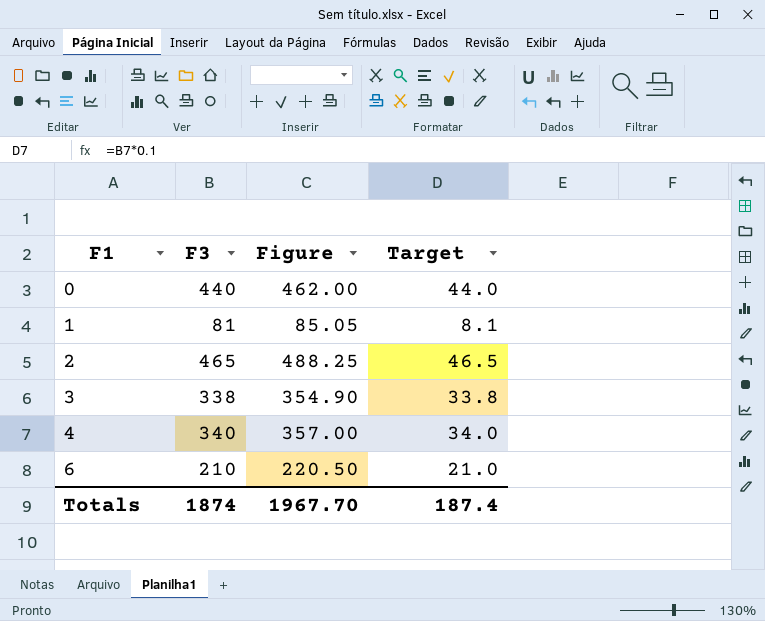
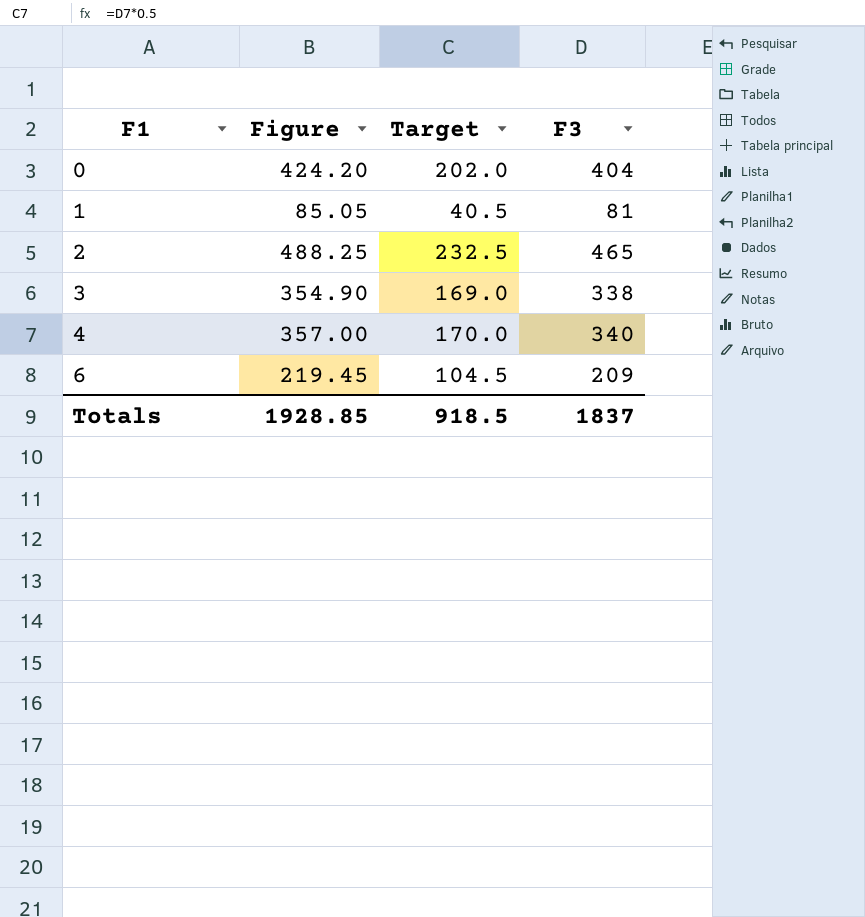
column Target | formula: [F3] * 0.1 -> [F3] * 0.5
column F3 | position: 2 -> 4
0 | Figure: 462.00 -> 424.20
0 | F3: 440 -> 404
6 | Figure: 220.50 -> 219.45
6 | F3: 210 -> 209
Totals | Figure: 1967.70 -> 1928.85
Totals | Target: 187.4 -> 918.5
Totals | F3: 1874 -> 1837

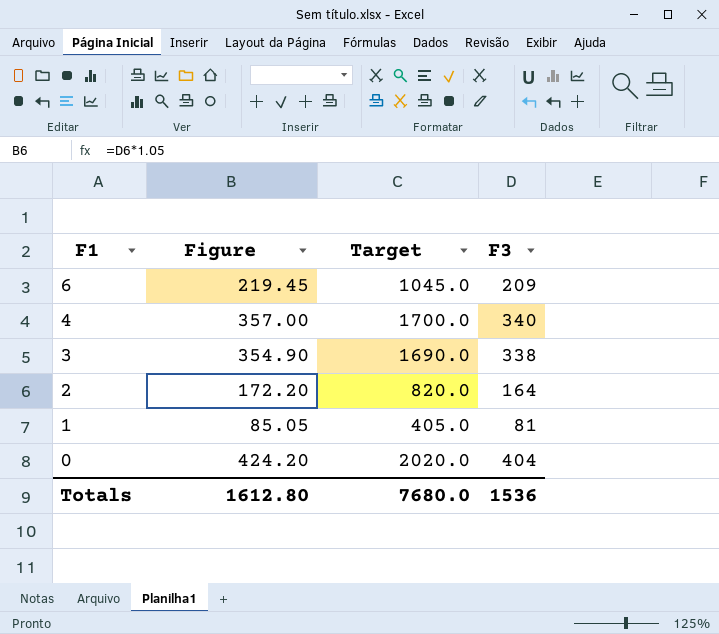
row order: F1 ascending -> F1 descending
column Target | formula: [F3] * 0.5 -> [F3] * 5
2 | Figure: 488.25 -> 172.20
2 | F3: 465 -> 164
Totals | Figure: 1928.85 -> 1612.80
Totals | Target: 918.5 -> 7680.0
Totals | F3: 1837 -> 1536

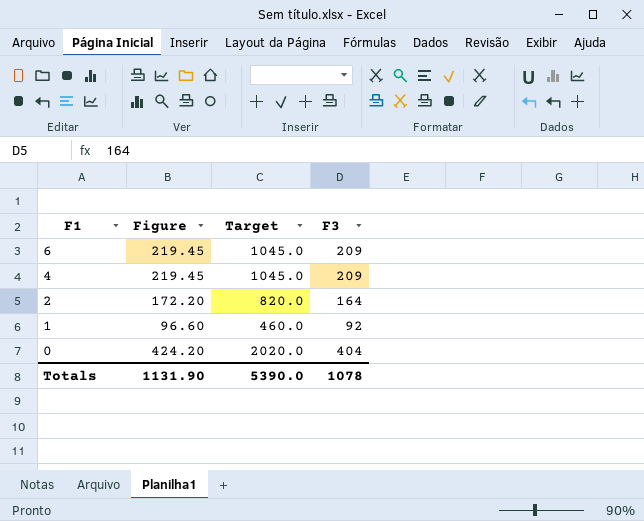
row 3: 354.90 | 1690.0 | 338 -> none
4 | Figure: 357.00 -> 219.45
4 | Target: 1700.0 -> 1045.0
4 | F3: 340 -> 209
1 | Figure: 85.05 -> 96.60
1 | Target: 405.0 -> 460.0
1 | F3: 81 -> 92
Totals | Figure: 1612.80 -> 1131.90
Totals | Target: 7680.0 -> 5390.0
Totals | F3: 1536 -> 1078

